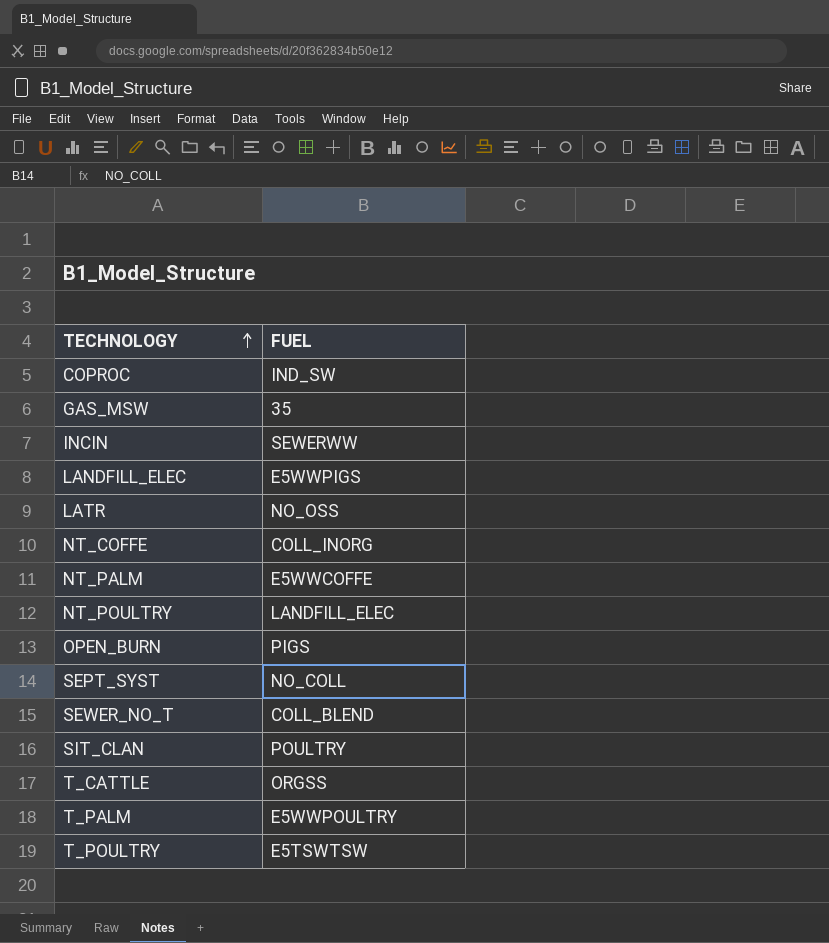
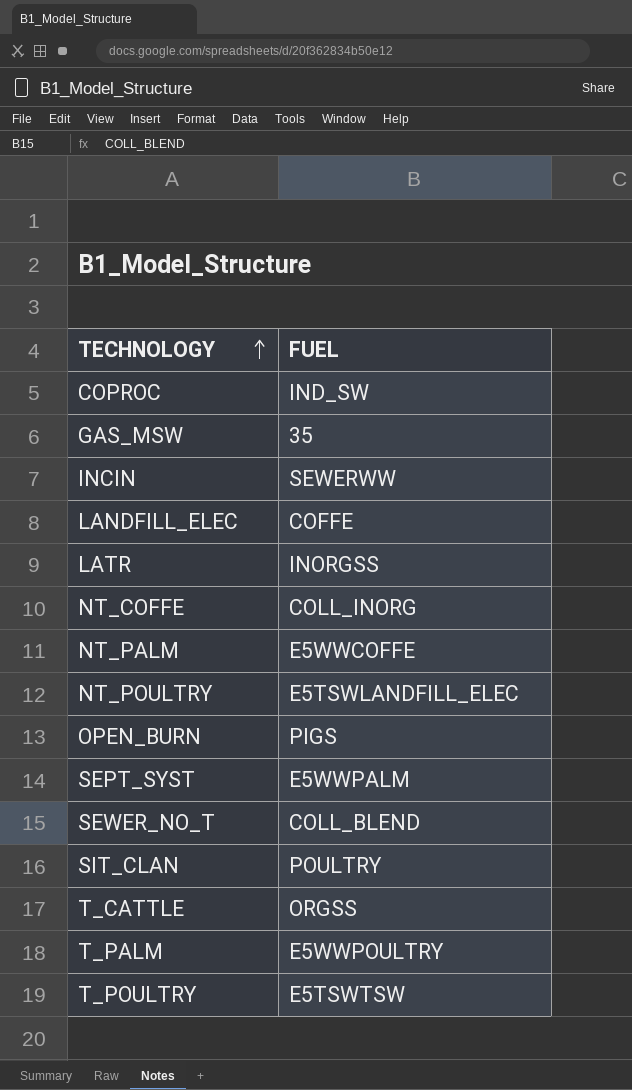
LANDFILL_ELEC | FUEL: E5WWPIGS -> COFFE
LATR | FUEL: NO_OSS -> INORGSS
NT_POULTRY | FUEL: LANDFILL_ELEC -> E5TSWLANDFILL_ELEC
SEPT_SYST | FUEL: NO_COLL -> E5WWPALM

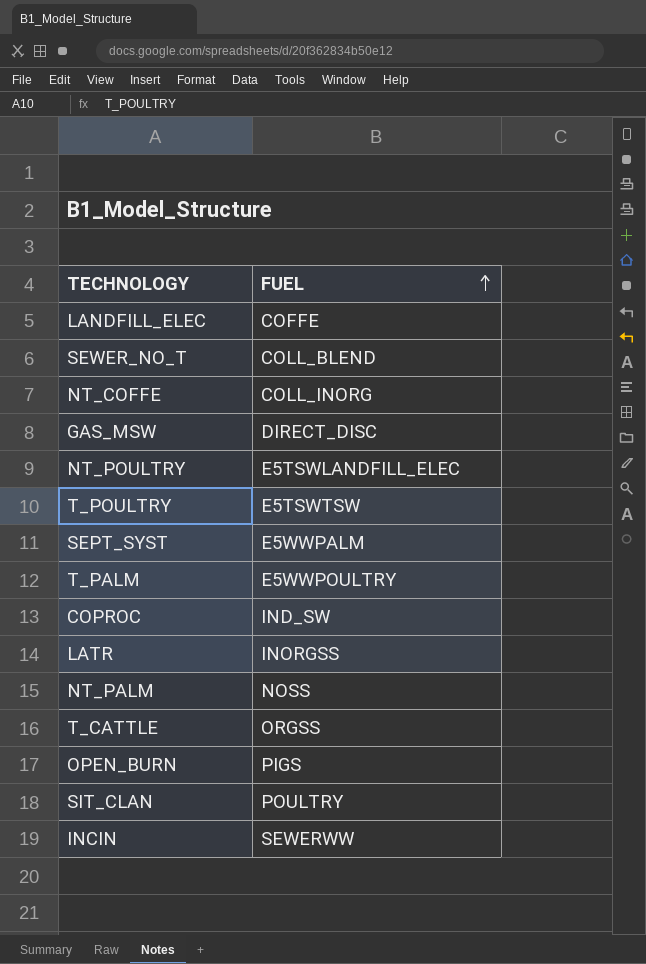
row order: TECHNOLOGY ascending -> FUEL ascending
GAS_MSW | FUEL: 35 -> DIRECT_DISC
NT_PALM | FUEL: E5WWCOFFE -> NOSS

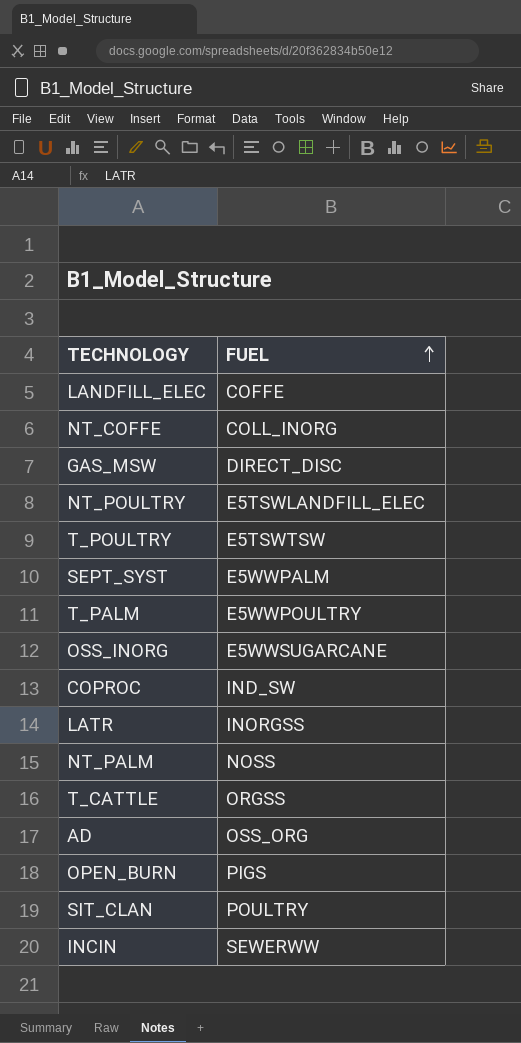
row SEWER_NO_T: COLL_BLEND -> none
row OSS_INORG: none -> E5WWSUGARCANE
row AD: none -> OSS_ORG

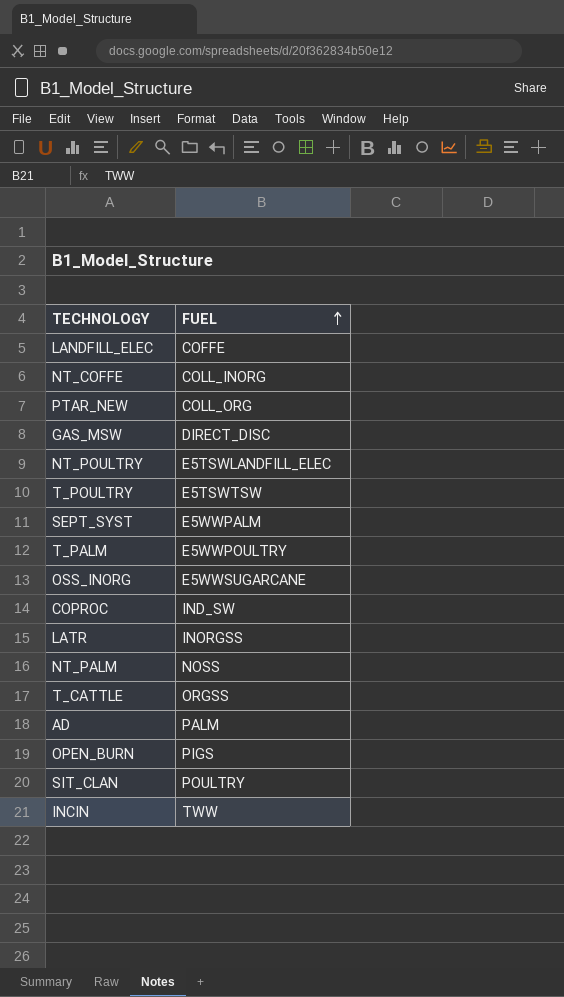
row PTAR_NEW: none -> COLL_ORG
AD | FUEL: OSS_ORG -> PALM
INCIN | FUEL: SEWERWW -> TWW

